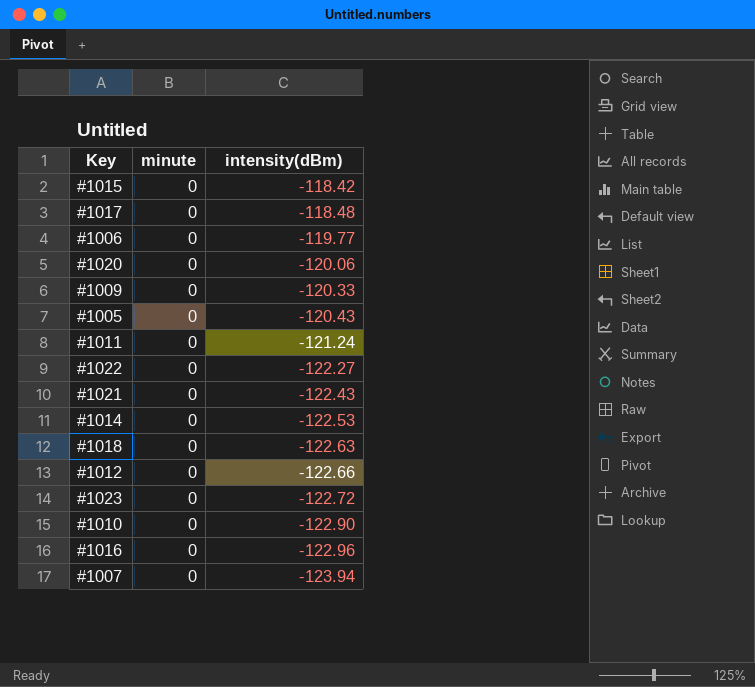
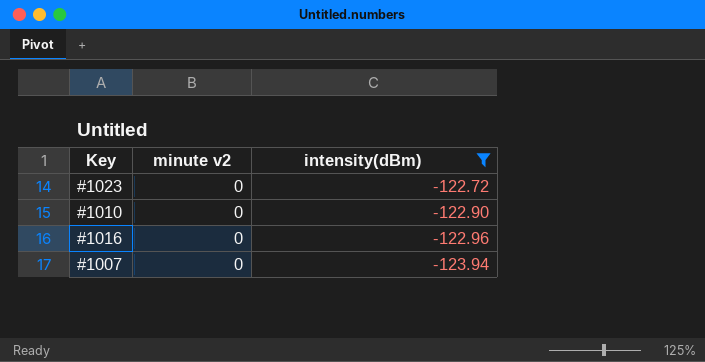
filter: none -> intensity(dBm) <= -122.72
column name: minute -> minute v2

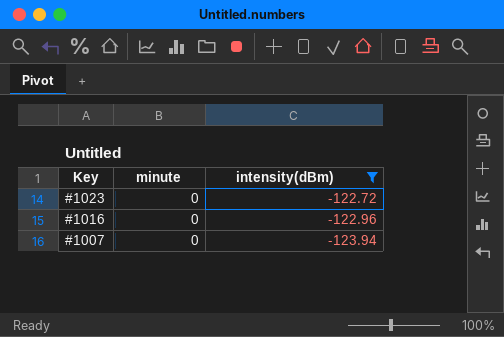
column name: minute v2 -> minute
row #1010: 0 | -122.90 -> none

